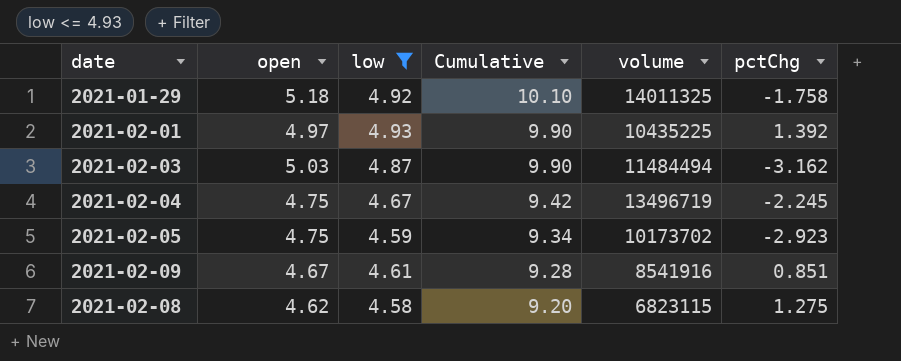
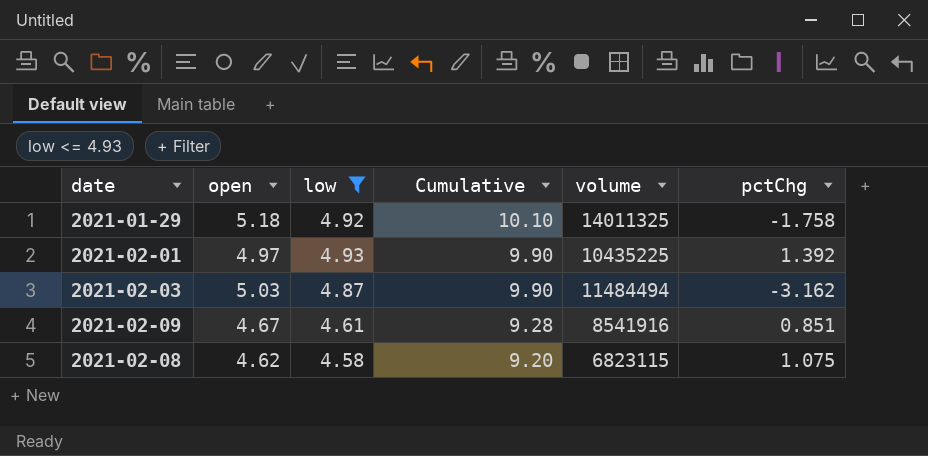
row 2021-02-04: 4.75 | 4.67 | 9.42 | 13496719 | -2.245 -> none
row 2021-02-05: 4.75 | 4.59 | 9.34 | 10173702 | -2.923 -> none
2021-02-08 | pctChg: 1.275 -> 1.075

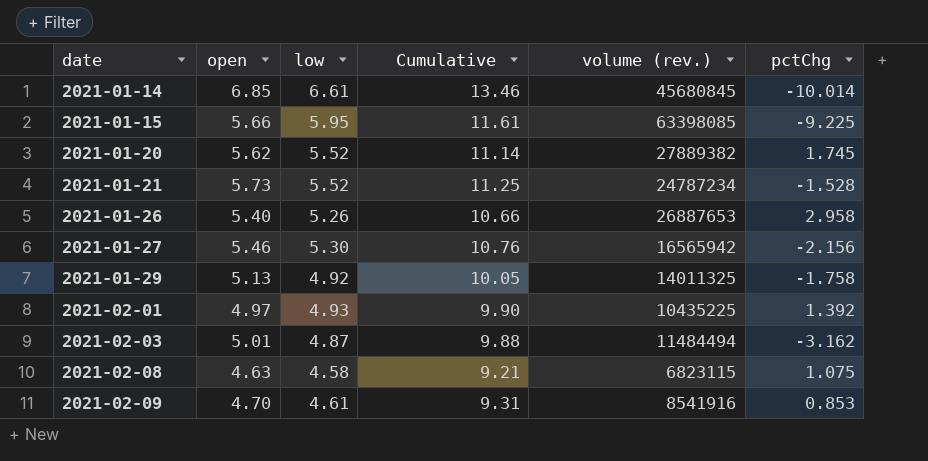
filter: low <= 4.93 -> none
row order: Cumulative descending -> date ascending
column name: volume -> volume (rev.)
2021-01-29 | open: 5.18 -> 5.13
2021-01-29 | Cumulative: 10.10 -> 10.05
2021-02-03 | open: 5.03 -> 5.01
2021-02-03 | Cumulative: 9.90 -> 9.88
2021-02-08 | open: 4.62 -> 4.63
2021-02-08 | Cumulative: 9.20 -> 9.21
2021-02-09 | open: 4.67 -> 4.70
2021-02-09 | Cumulative: 9.28 -> 9.31
2021-02-09 | pctChg: 0.851 -> 0.853

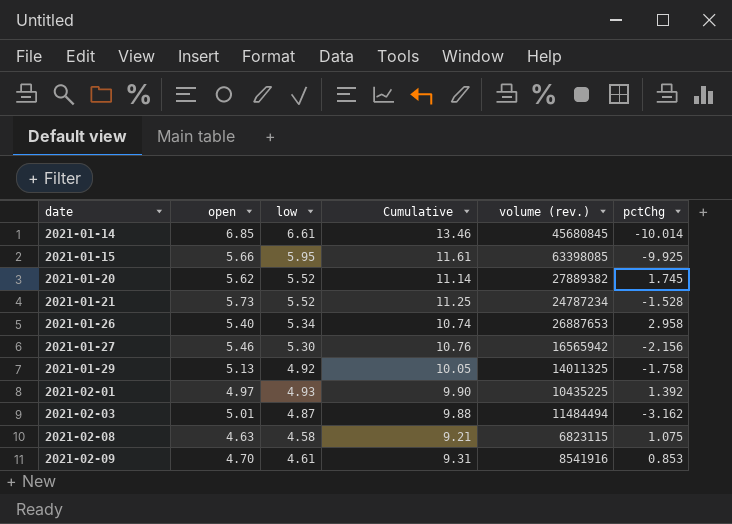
2021-01-15 | pctChg: -9.225 -> -9.925
2021-01-26 | low: 5.26 -> 5.34
2021-01-26 | Cumulative: 10.66 -> 10.74

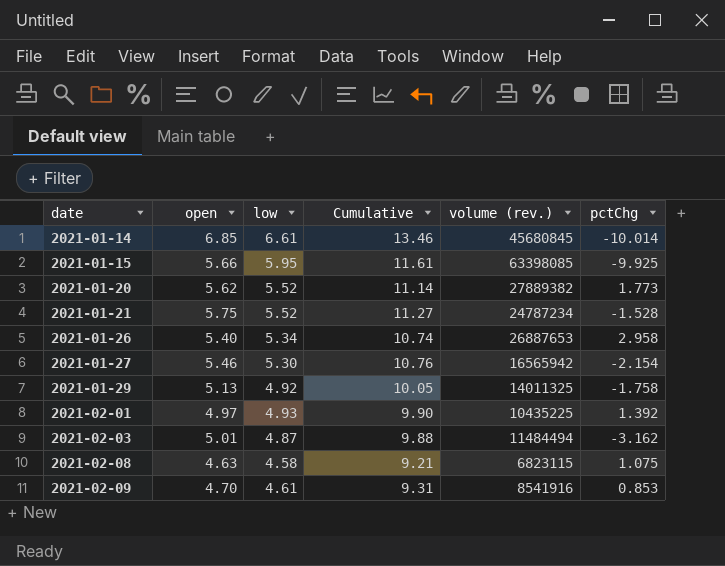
2021-01-20 | pctChg: 1.745 -> 1.773
2021-01-21 | open: 5.73 -> 5.75
2021-01-21 | Cumulative: 11.25 -> 11.27
2021-01-27 | pctChg: -2.156 -> -2.154

